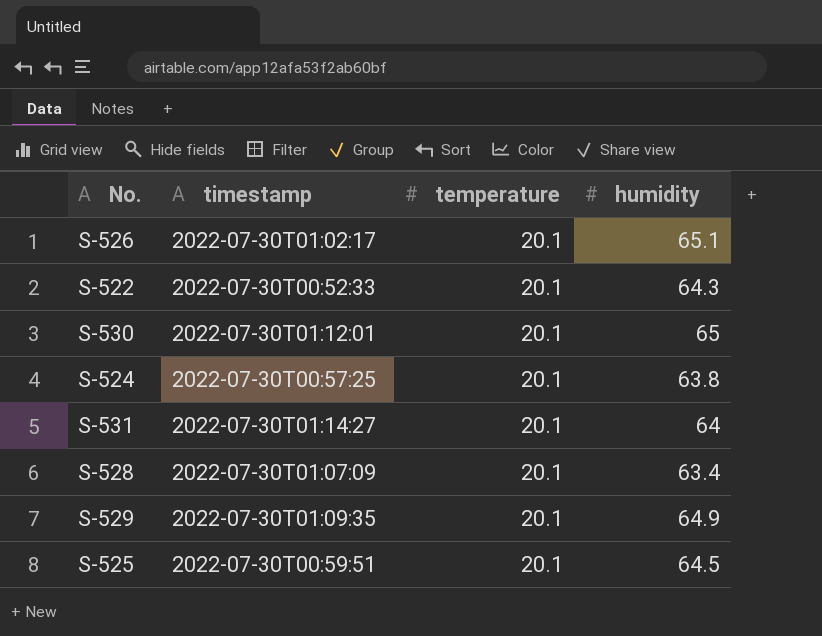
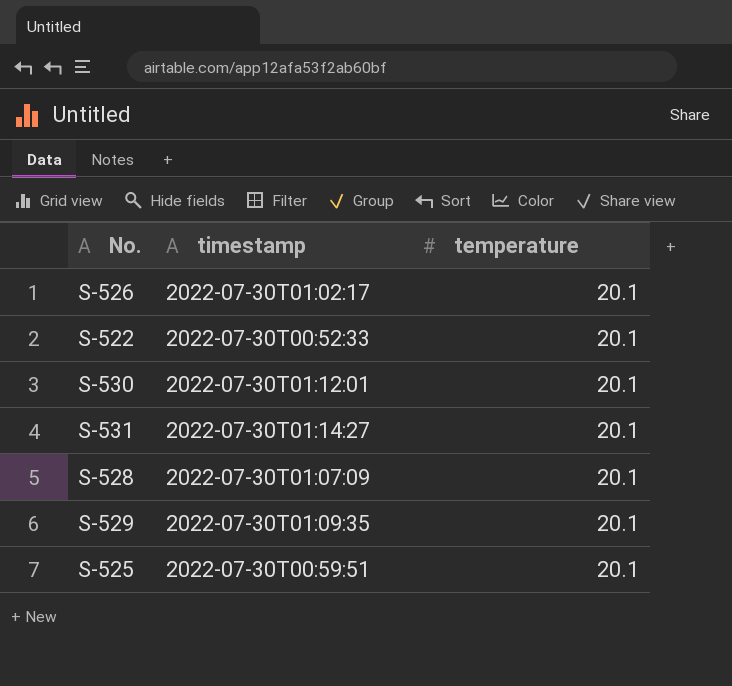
column humidity | position: 4 -> none
row S-524: 2022-07-30T00:57:25 | 20.1 | 63.8 -> none

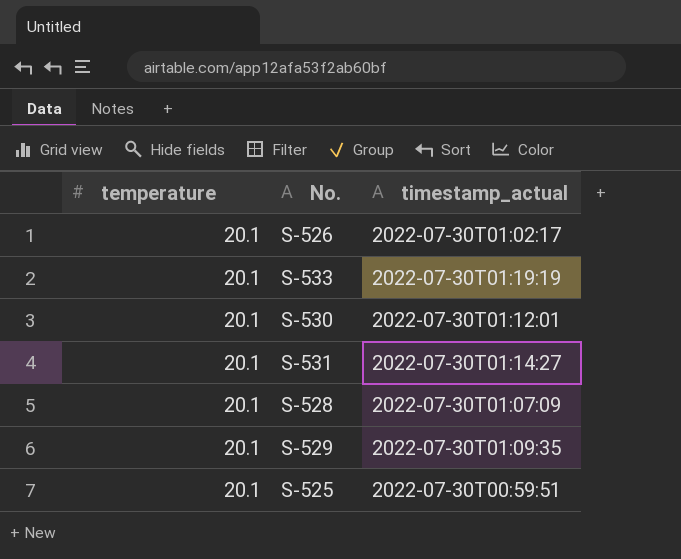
column temperature | position: 3 -> 1
column name: timestamp -> timestamp_actual
row S-522: 2022-07-30T00:52:33 | 20.1 -> none
row S-533: none -> 20.1 | 2022-07-30T01:19:19

